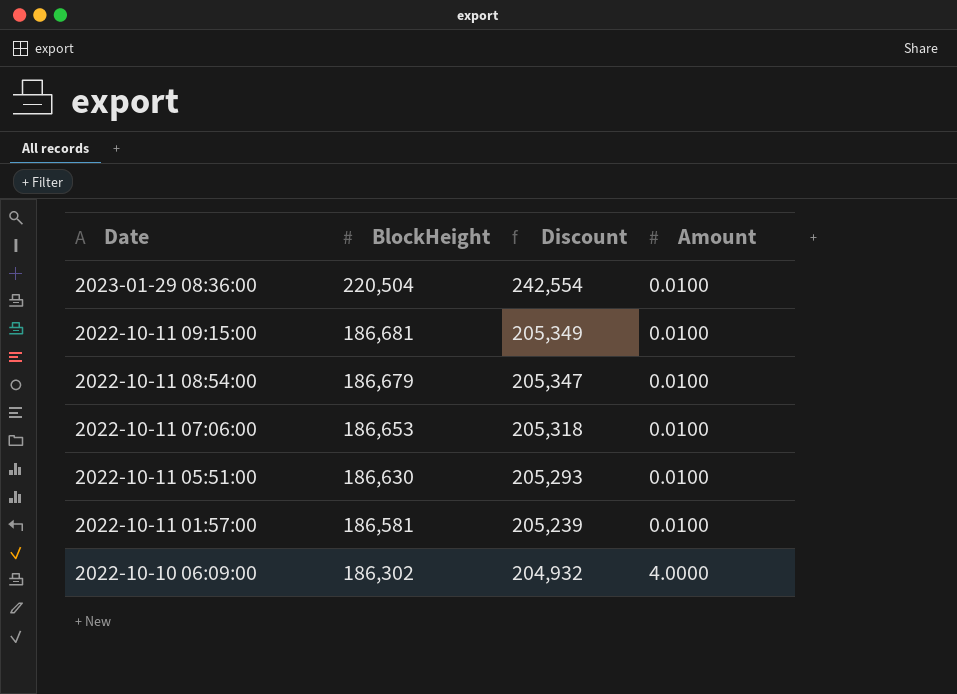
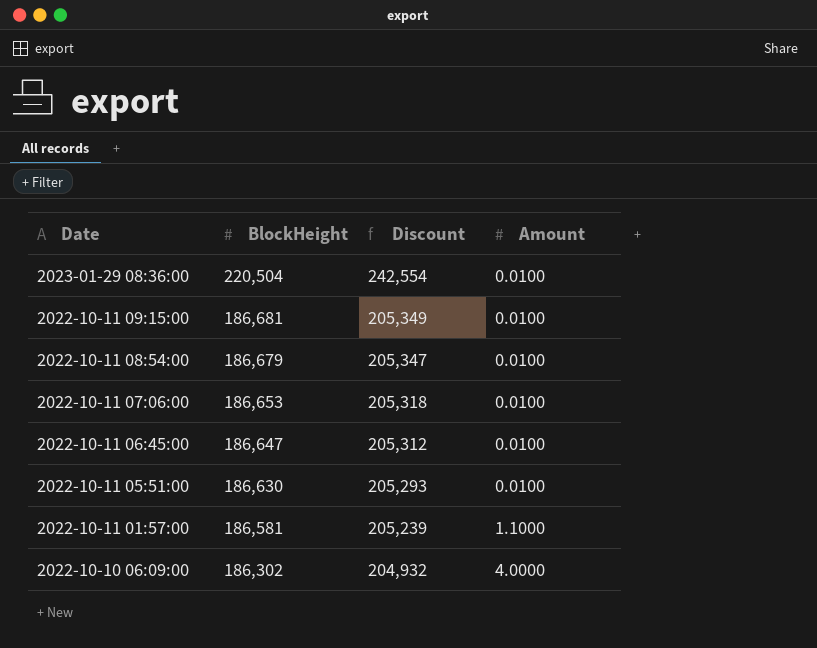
row 2022-10-11 06:45:00: none -> 186,647 | 205,312 | 0.0100
2022-10-11 01:57:00 | Amount: 0.0100 -> 1.1000

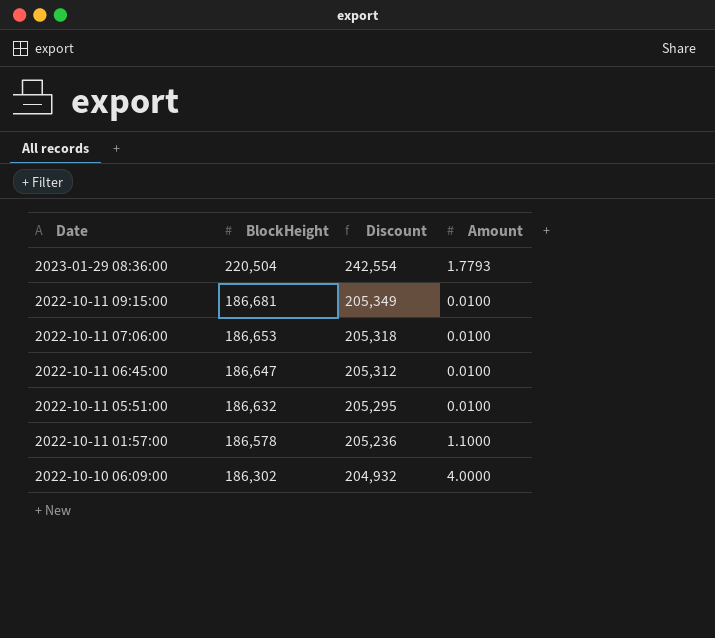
row 2022-10-11 08:54:00: 186,679 | 205,347 | 0.0100 -> none
2023-01-29 08:36:00 | Amount: 0.0100 -> 1.7793
2022-10-11 05:51:00 | BlockHeight: 186,630 -> 186,632
2022-10-11 05:51:00 | Discount: 205,293 -> 205,295
2022-10-11 01:57:00 | BlockHeight: 186,581 -> 186,578
2022-10-11 01:57:00 | Discount: 205,239 -> 205,236

